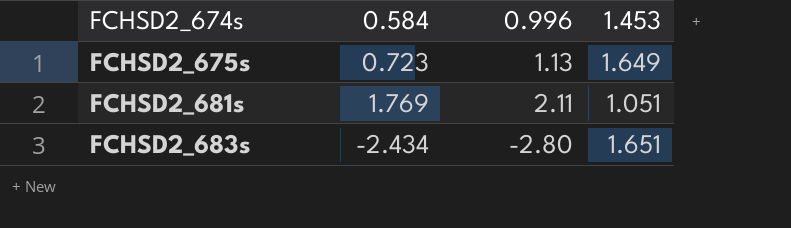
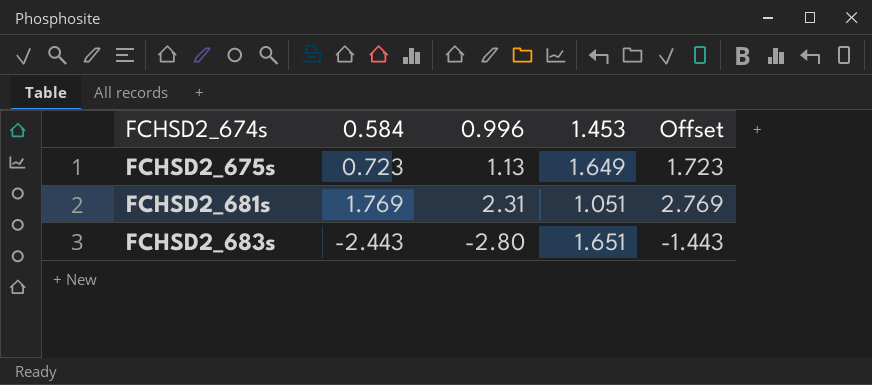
column Offset | formula: none -> [0.584] + 1
FCHSD2_681s | 0.996: 2.11 -> 2.31
FCHSD2_683s | 0.584: -2.434 -> -2.443

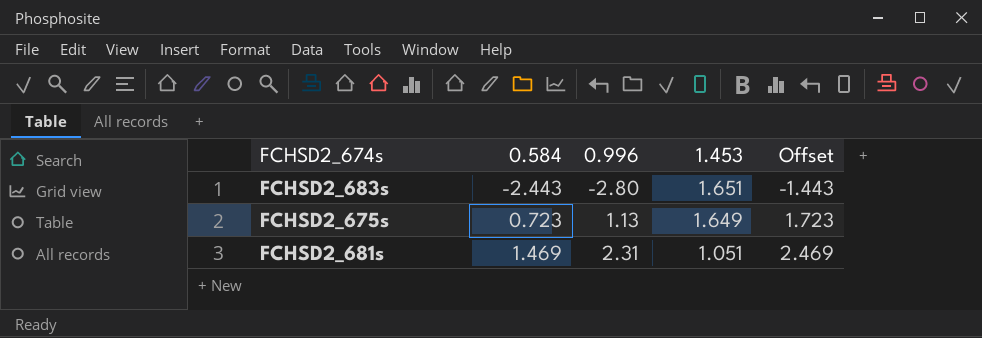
row order: FCHSD2_674s ascending -> 0.584 ascending
FCHSD2_681s | 0.584: 1.769 -> 1.469
FCHSD2_681s | Offset: 2.769 -> 2.469

